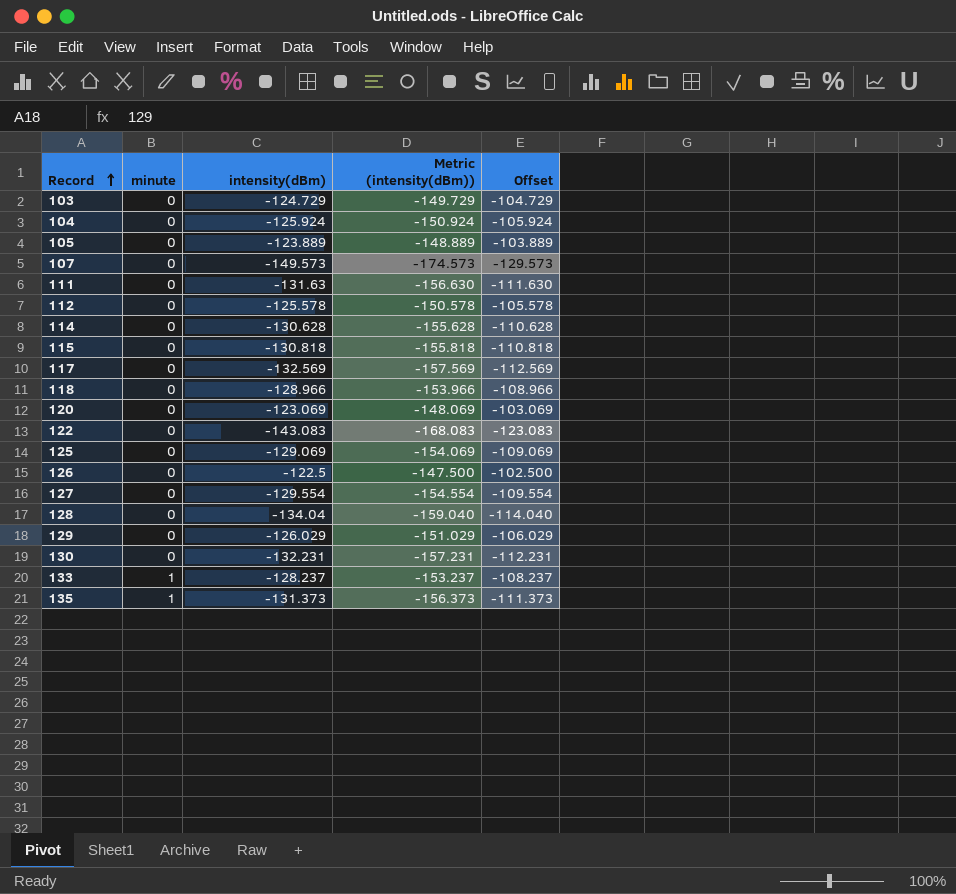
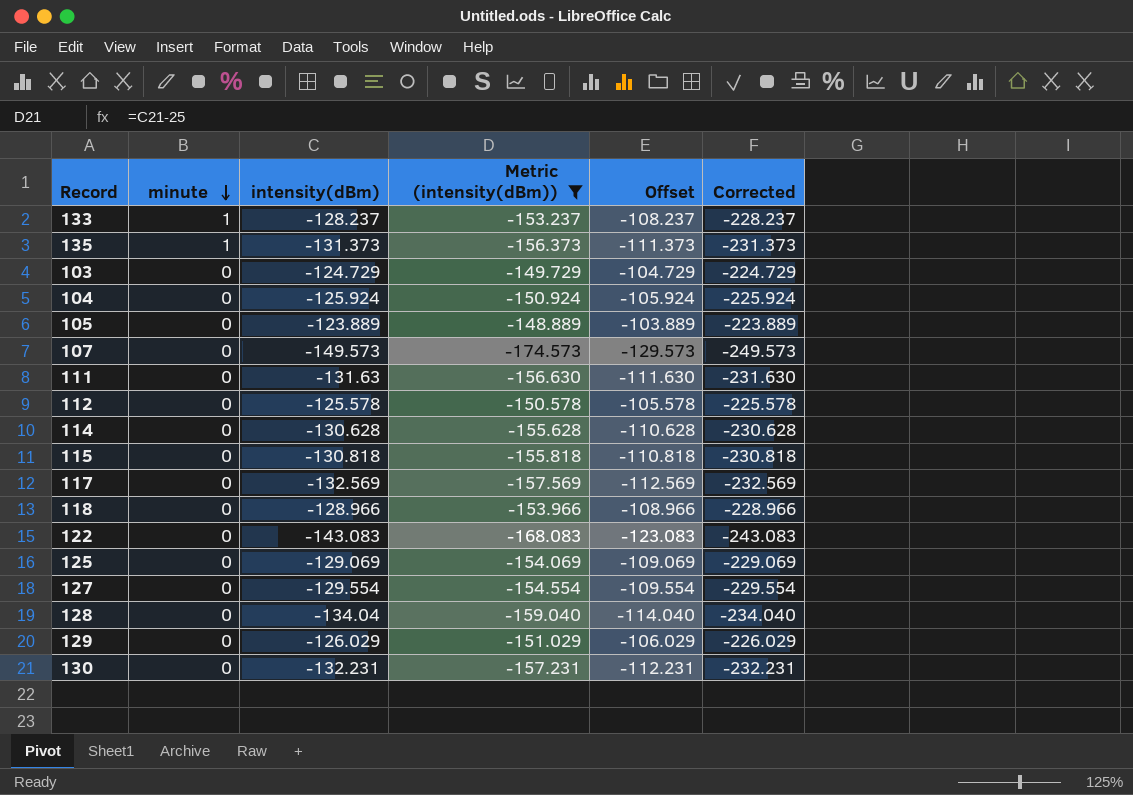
filter: none -> Metric (intensity(dBm)) <= -148.889
row order: Record ascending -> minute descending
column Corrected | formula: none -> [intensity(dBm)] - 100

